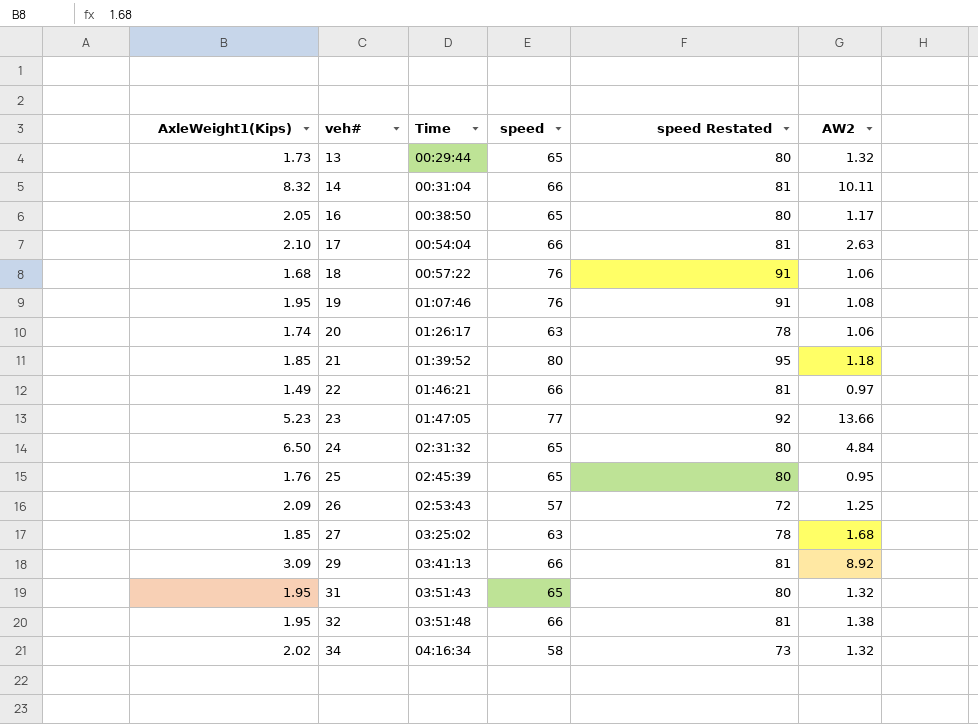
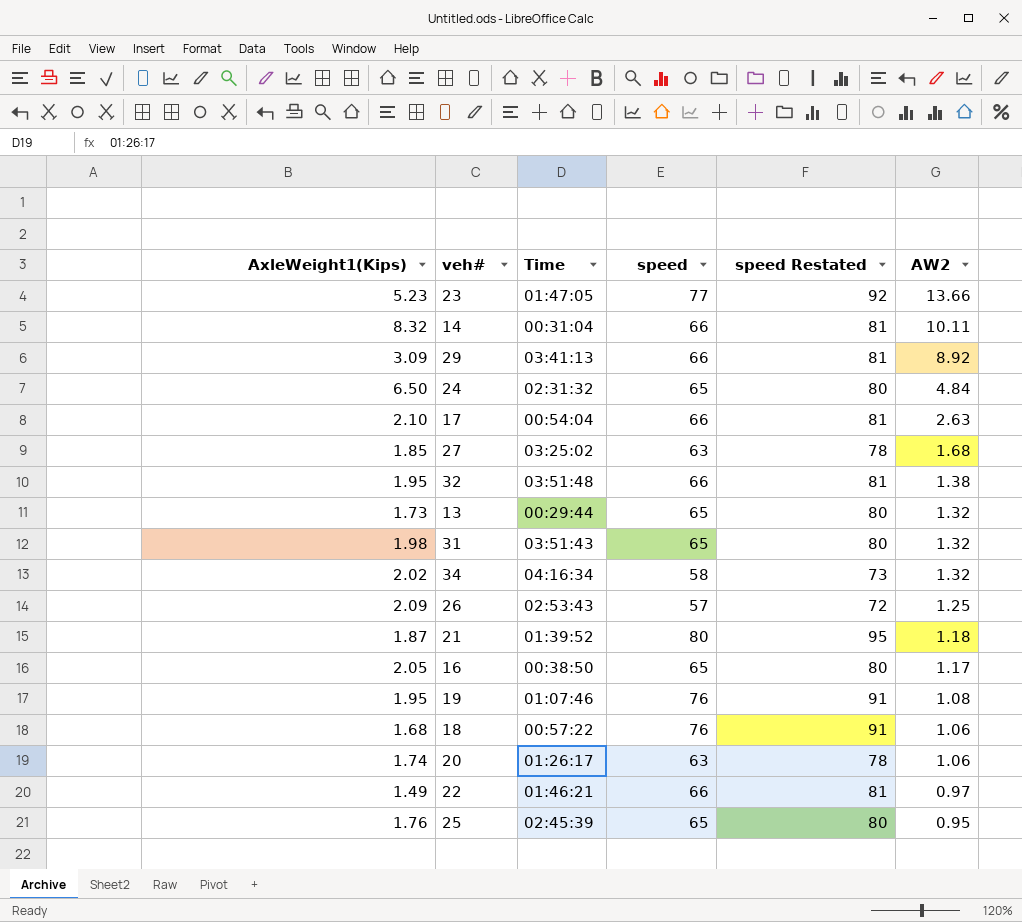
row order: veh# ascending -> AW2 descending
31 | AxleWeight1(Kips): 1.95 -> 1.98
21 | AxleWeight1(Kips): 1.85 -> 1.87

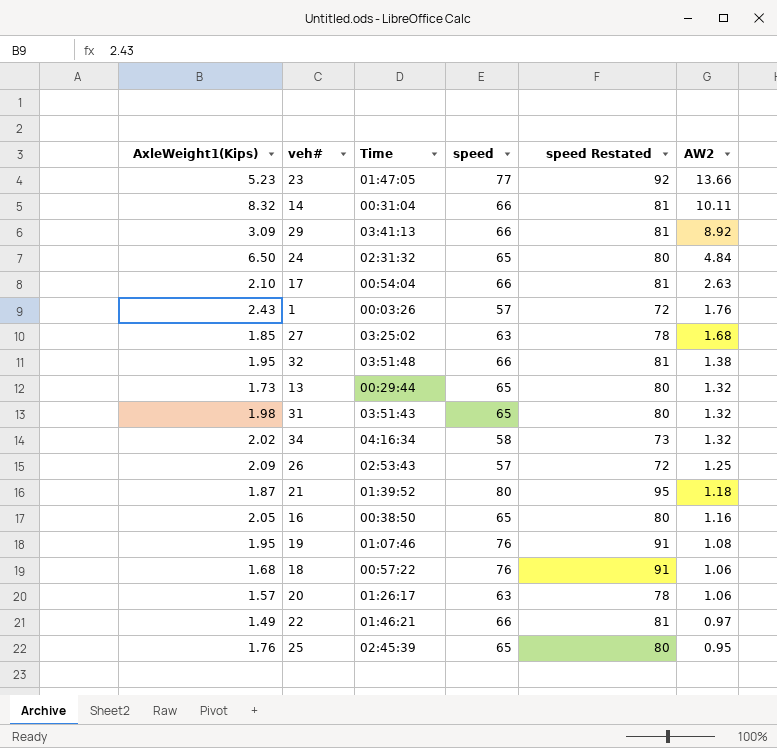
row 1: none -> 2.43 | 00:03:26 | 57 | 72 | 1.76
16 | AW2: 1.17 -> 1.16
20 | AxleWeight1(Kips): 1.74 -> 1.57

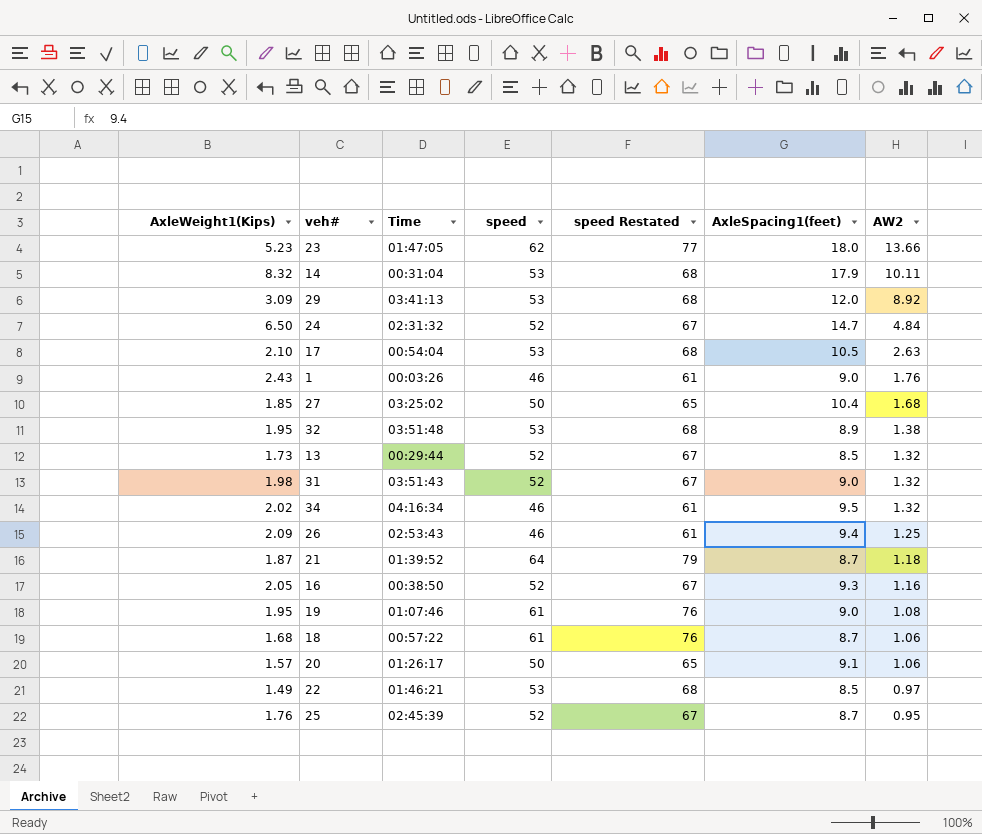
column AxleSpacing1(feet) | position: none -> 6
23 | speed: 77 -> 62
23 | speed Restated: 92 -> 77
14 | speed: 66 -> 53
14 | speed Restated: 81 -> 68
29 | speed: 66 -> 53
29 | speed Restated: 81 -> 68
24 | speed: 65 -> 52
24 | speed Restated: 80 -> 67
17 | speed: 66 -> 53
17 | speed Restated: 81 -> 68
1 | speed: 57 -> 46
1 | speed Restated: 72 -> 61
27 | speed: 63 -> 50
27 | speed Restated: 78 -> 65
32 | speed: 66 -> 53
32 | speed Restated: 81 -> 68
13 | speed: 65 -> 52
13 | speed Restated: 80 -> 67
31 | speed: 65 -> 52
31 | speed Restated: 80 -> 67
34 | speed: 58 -> 46
34 | speed Restated: 73 -> 61
26 | speed: 57 -> 46
26 | speed Restated: 72 -> 61
21 | speed: 80 -> 64
21 | speed Restated: 95 -> 79
16 | speed: 65 -> 52
16 | speed Restated: 80 -> 67
19 | speed: 76 -> 61
19 | speed Restated: 91 -> 76
18 | speed: 76 -> 61
18 | speed Restated: 91 -> 76
20 | speed: 63 -> 50
20 | speed Restated: 78 -> 65
22 | speed: 66 -> 53
22 | speed Restated: 81 -> 68
25 | speed: 65 -> 52
25 | speed Restated: 80 -> 67

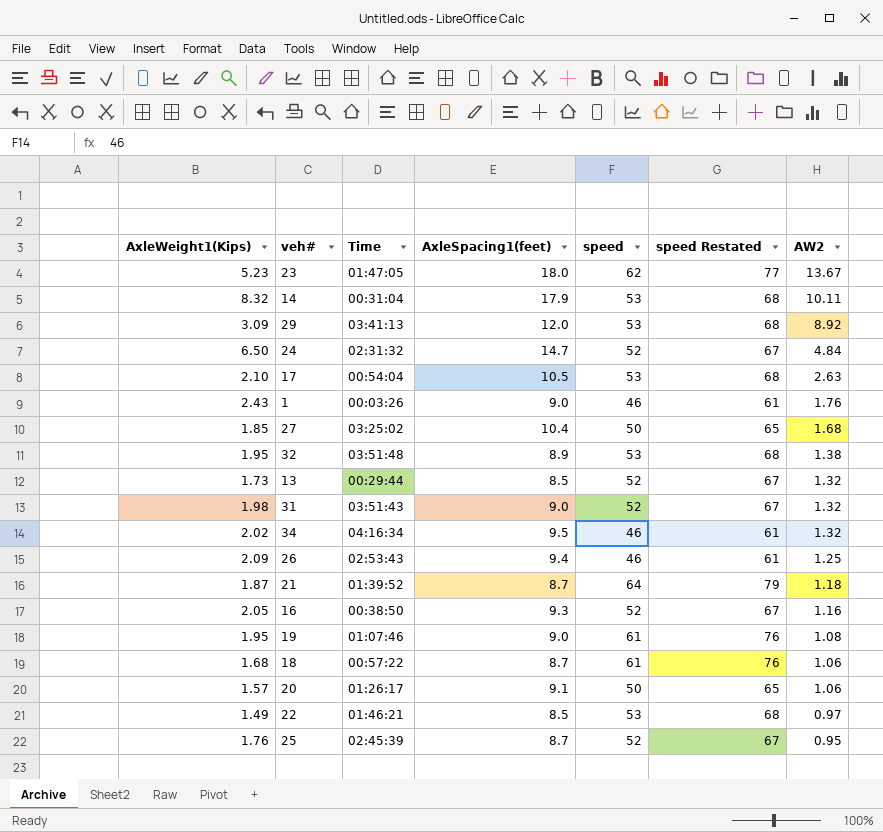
column AxleSpacing1(feet) | position: 6 -> 4
23 | AW2: 13.66 -> 13.67

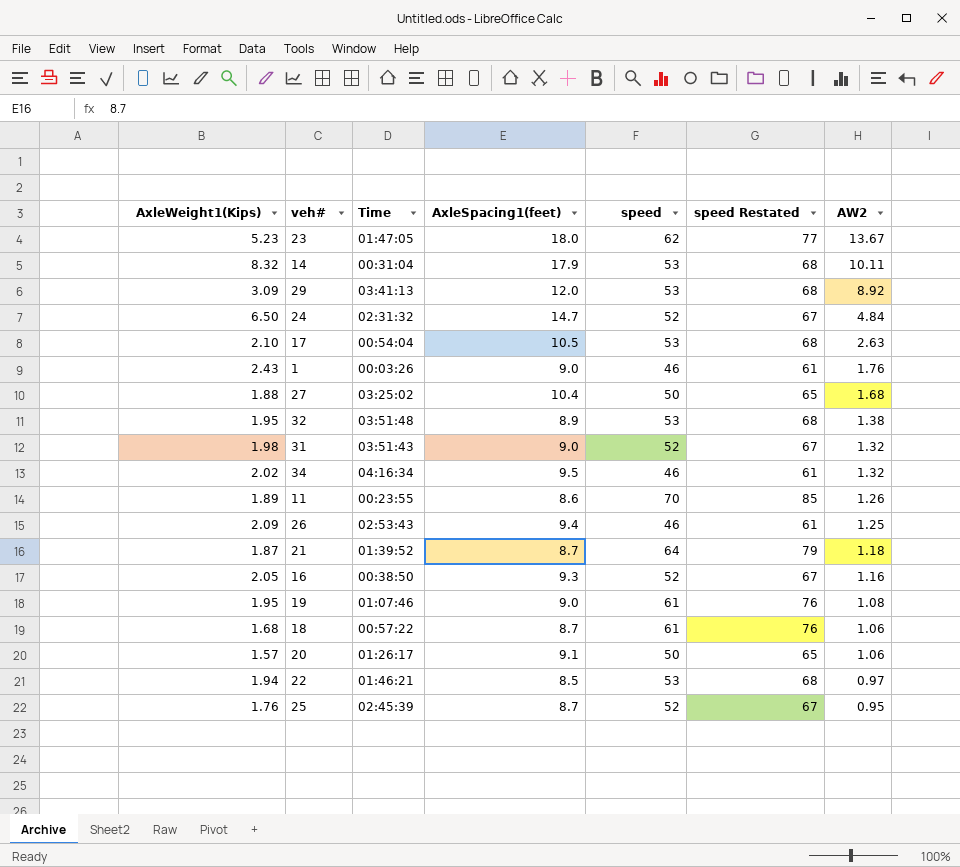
row 13: 1.73 | 00:29:44 | 8.5 | 52 | 67 | 1.32 -> none
27 | AxleWeight1(Kips): 1.85 -> 1.88
row 11: none -> 1.89 | 00:23:55 | 8.6 | 70 | 85 | 1.26
22 | AxleWeight1(Kips): 1.49 -> 1.94

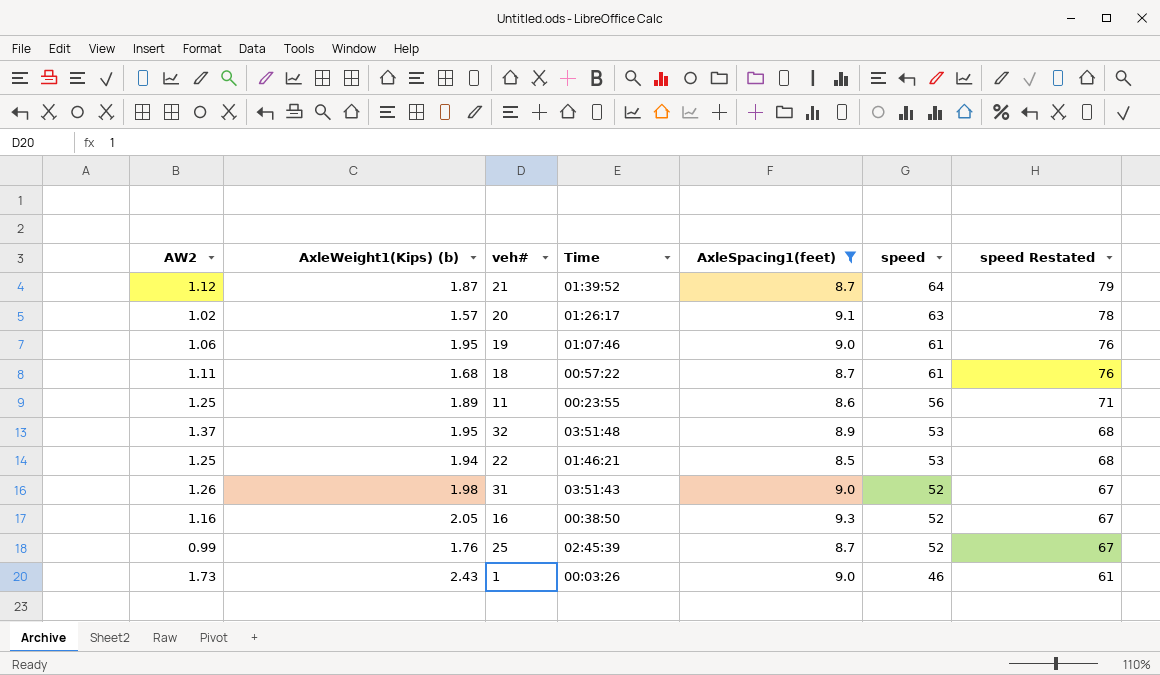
filter: none -> AxleSpacing1(feet) <= 9.3
row order: AW2 descending -> speed descending
column AW2 | position: 7 -> 1
column name: AxleWeight1(Kips) -> AxleWeight1(Kips) (b)
21 | AW2: 1.18 -> 1.12
20 | AW2: 1.06 -> 1.02
20 | speed: 50 -> 63
20 | speed Restated: 65 -> 78
19 | AW2: 1.08 -> 1.06
18 | AW2: 1.06 -> 1.11
11 | AW2: 1.26 -> 1.25
11 | speed: 70 -> 56
11 | speed Restated: 85 -> 71
32 | AW2: 1.38 -> 1.37
22 | AW2: 0.97 -> 1.25
31 | AW2: 1.32 -> 1.26
25 | AW2: 0.95 -> 0.99
1 | AW2: 1.76 -> 1.73

